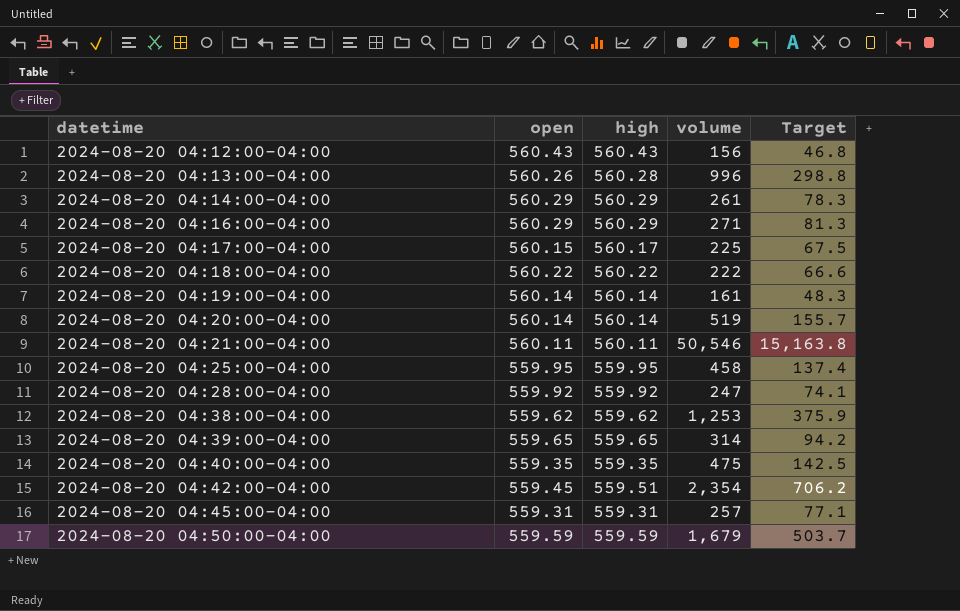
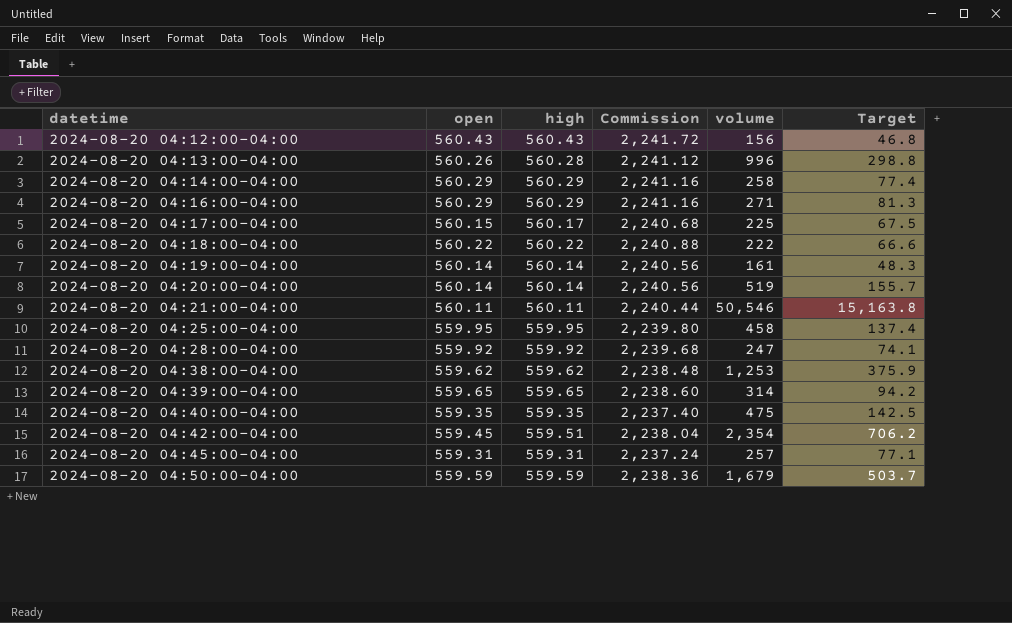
column Commission | formula: none -> [high] * 4
2024-08-20 04:14:00-04:00 | volume: 261 -> 258
2024-08-20 04:14:00-04:00 | Target: 78.3 -> 77.4

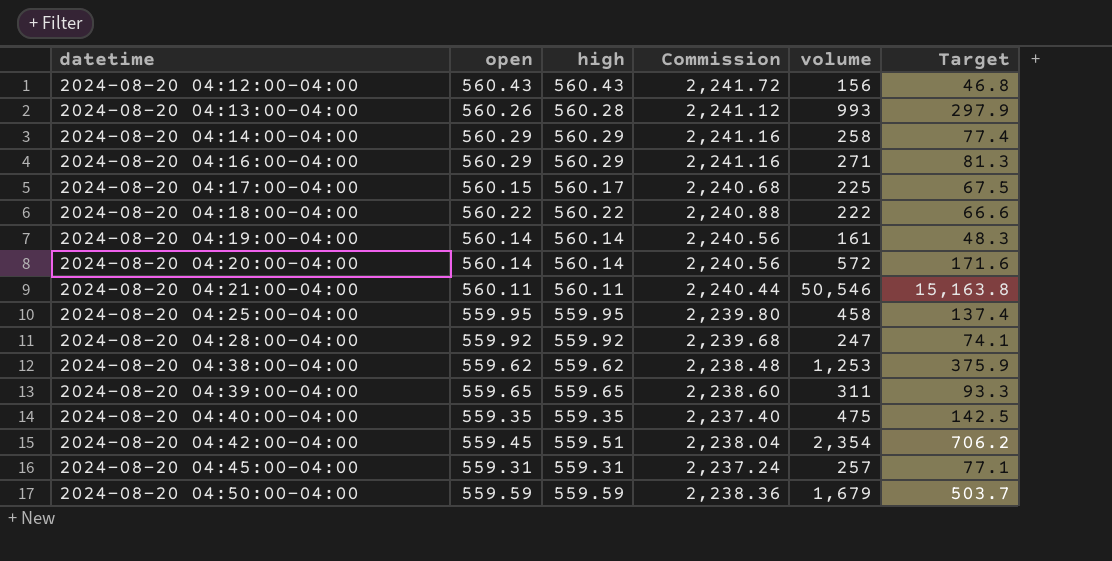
2024-08-20 04:13:00-04:00 | volume: 996 -> 993
2024-08-20 04:13:00-04:00 | Target: 298.8 -> 297.9
2024-08-20 04:20:00-04:00 | volume: 519 -> 572
2024-08-20 04:20:00-04:00 | Target: 155.7 -> 171.6
2024-08-20 04:39:00-04:00 | volume: 314 -> 311
2024-08-20 04:39:00-04:00 | Target: 94.2 -> 93.3

